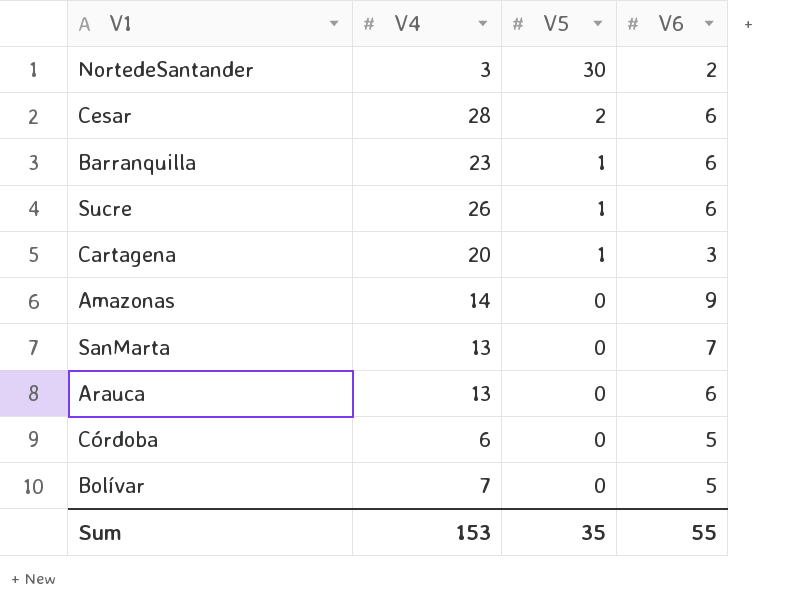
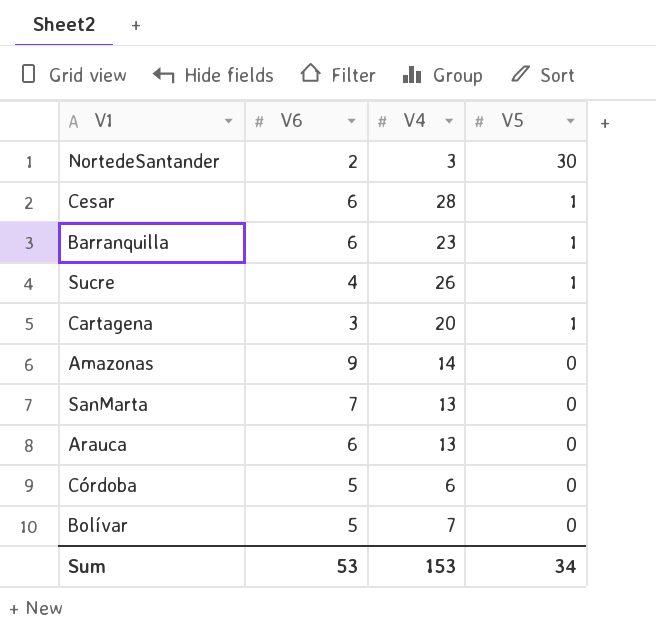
column V6 | position: 4 -> 2
Cesar | V5: 2 -> 1
Sucre | V6: 6 -> 4
Sum | V6: 55 -> 53
Sum | V5: 35 -> 34

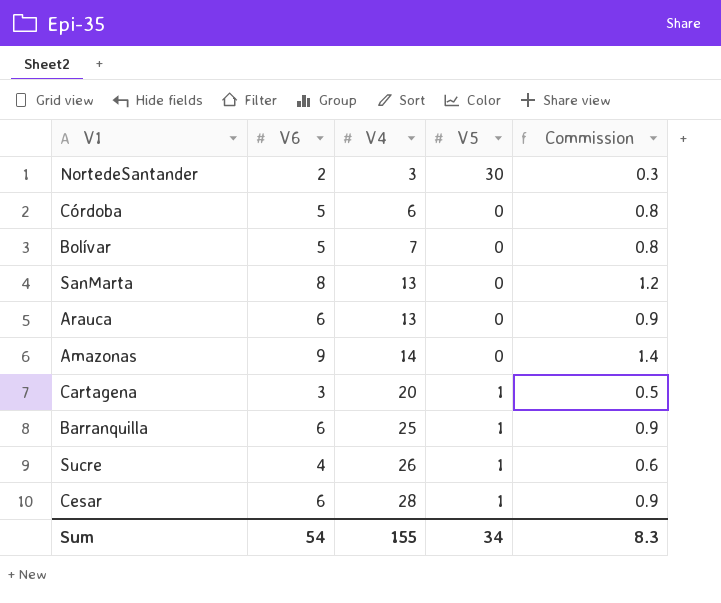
row order: V5 descending -> V4 ascending
column Commission | formula: none -> [V6] * 0.15
SanMarta | V6: 7 -> 8
Barranquilla | V4: 23 -> 25
Sum | V6: 53 -> 54
Sum | V4: 153 -> 155

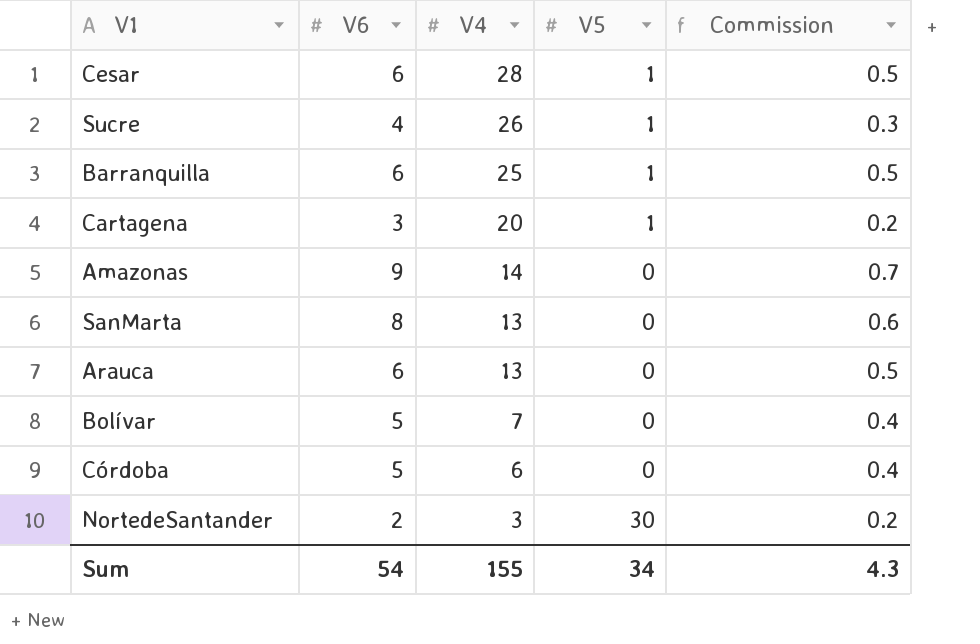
row order: V4 ascending -> V4 descending
column Commission | formula: [V6] * 0.15 -> [V6] * 0.08
Sum | Commission: 8.3 -> 4.3

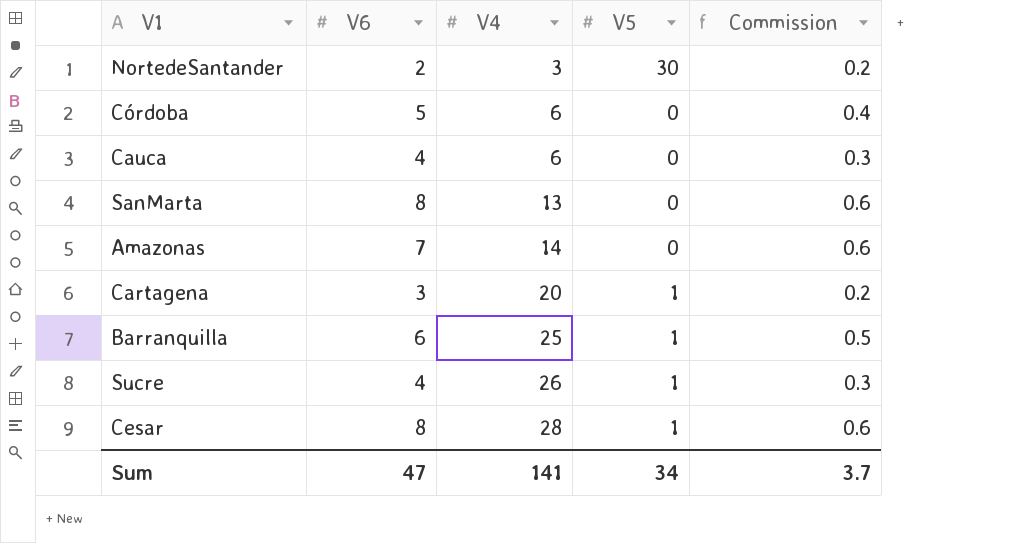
row order: V4 descending -> V4 ascending
row Arauca: 6 | 13 | 0 | 0.5 -> none
row Bolívar: 5 | 7 | 0 | 0.4 -> none
row Cauca: none -> 4 | 6 | 0 | 0.3
Amazonas | V6: 9 -> 7
Amazonas | Commission: 0.7 -> 0.6
Cesar | V6: 6 -> 8
Cesar | Commission: 0.5 -> 0.6
Sum | V6: 54 -> 47
Sum | V4: 155 -> 141
Sum | Commission: 4.3 -> 3.7

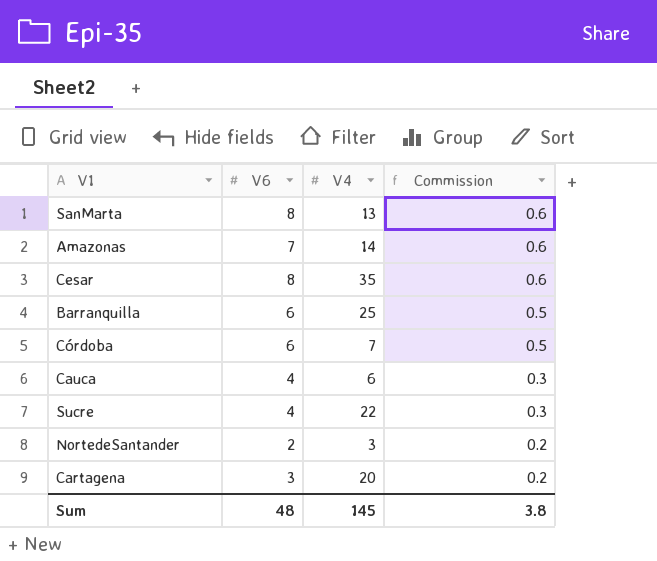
row order: V4 ascending -> Commission descending
column V5 | position: 4 -> none
Cesar | V4: 28 -> 35
Córdoba | V6: 5 -> 6
Córdoba | V4: 6 -> 7
Córdoba | Commission: 0.4 -> 0.5
Sucre | V4: 26 -> 22
Sum | V6: 47 -> 48
Sum | V4: 141 -> 145
Sum | Commission: 3.7 -> 3.8

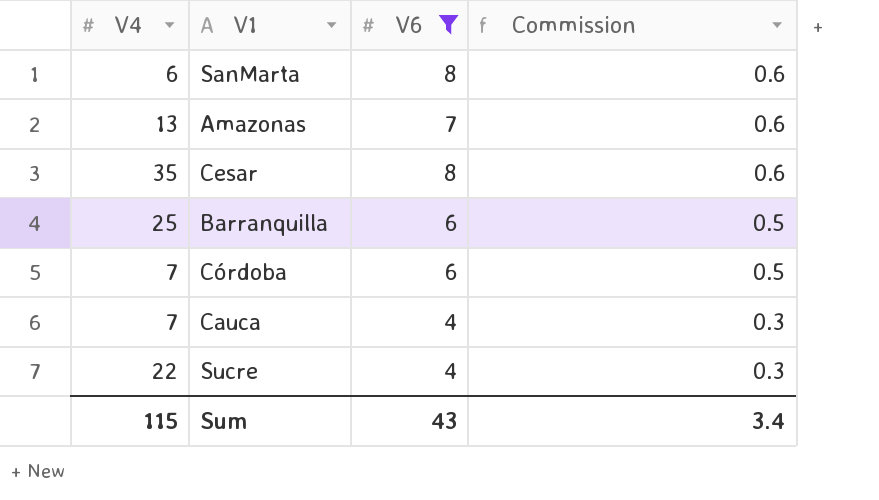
filter: none -> V6 >= 4
column V4 | position: 3 -> 1
SanMarta | V4: 13 -> 6
Amazonas | V4: 14 -> 13
Cauca | V4: 6 -> 7
Sum | V4: 145 -> 115
Sum | V6: 48 -> 43
Sum | Commission: 3.8 -> 3.4

